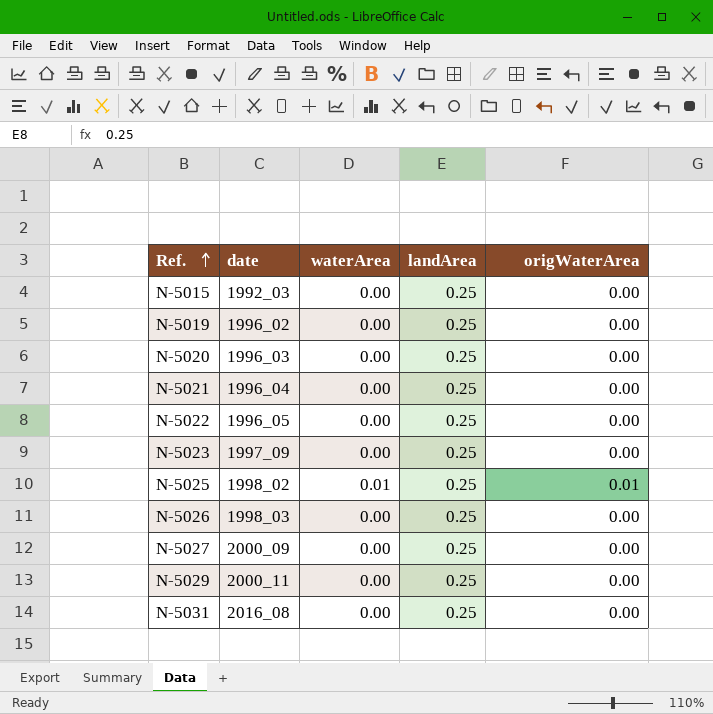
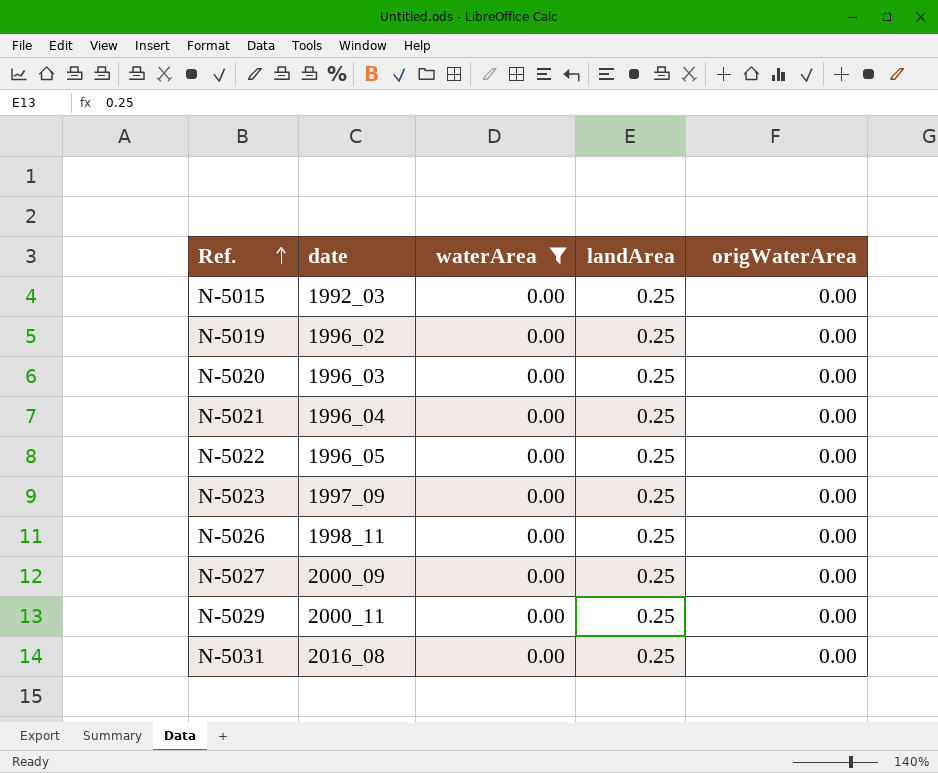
filter: none -> waterArea = 0.00
N-5026 | date: 1998_03 -> 1998_11

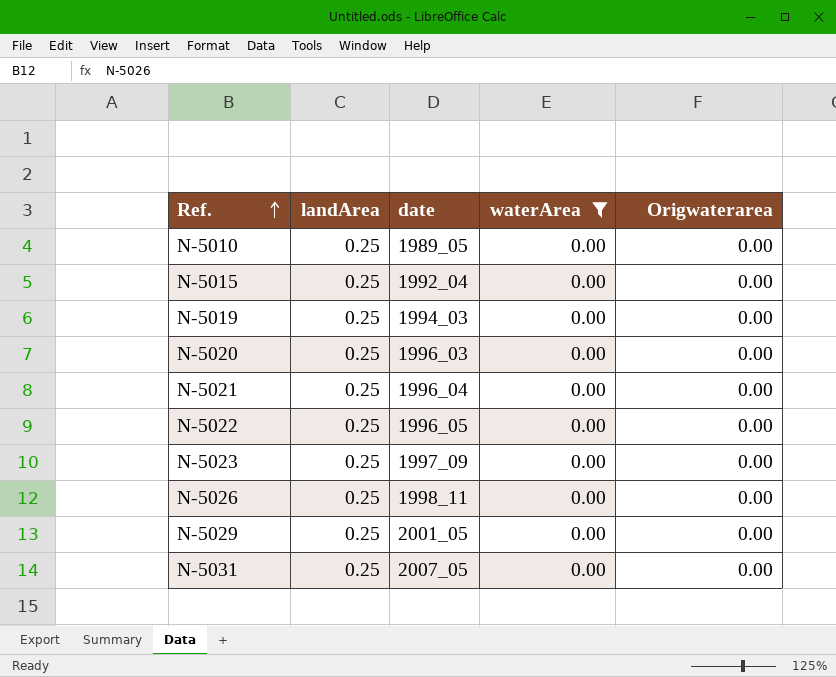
column landArea | position: 4 -> 2
column name: origWaterArea -> Origwaterarea
row N-5027: 2000_09 | 0.00 | 0.25 | 0.00 -> none
row N-5010: none -> 0.25 | 1989_05 | 0.00 | 0.00
N-5015 | date: 1992_03 -> 1992_04
N-5019 | date: 1996_02 -> 1994_03
N-5029 | date: 2000_11 -> 2001_05
N-5031 | date: 2016_08 -> 2007_05

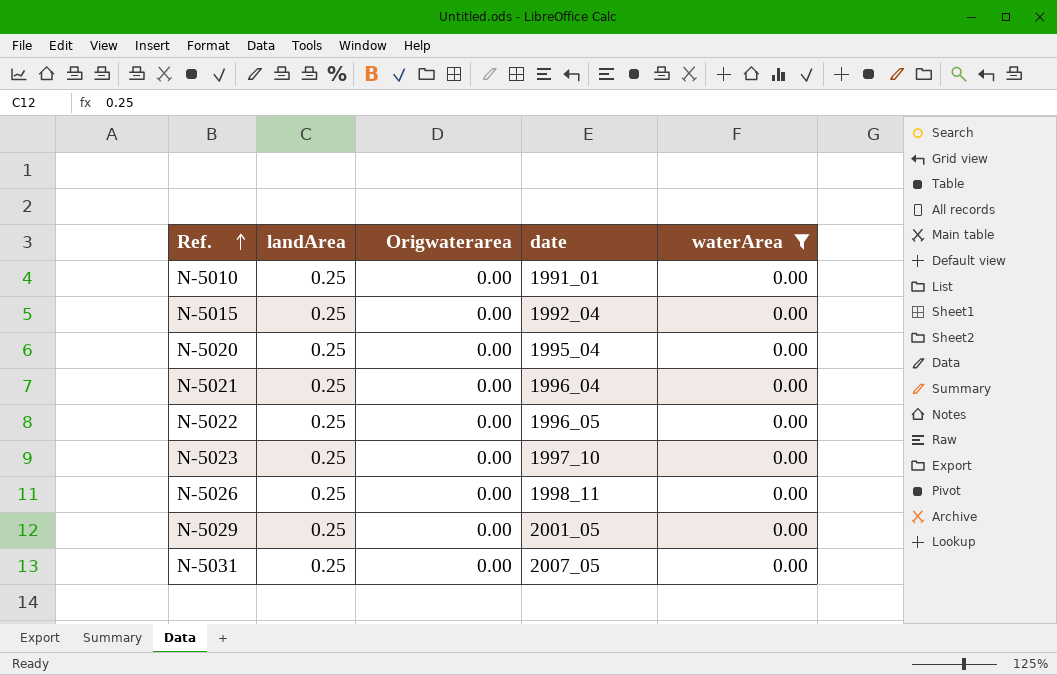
column Origwaterarea | position: 5 -> 3
row N-5019: 0.25 | 1994_03 | 0.00 | 0.00 -> none
N-5010 | date: 1989_05 -> 1991_01
N-5020 | date: 1996_03 -> 1995_04
N-5023 | date: 1997_09 -> 1997_10

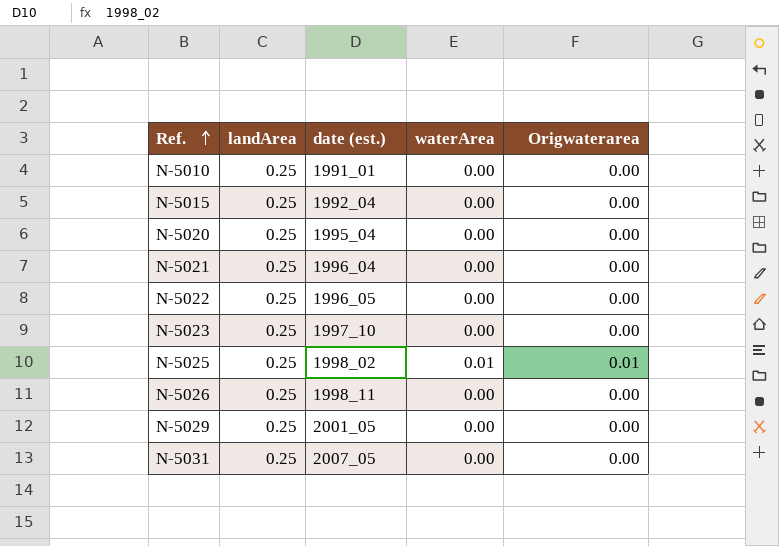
filter: waterArea = 0.00 -> none
column name: date -> date (est.)
column Origwaterarea | position: 3 -> 5

